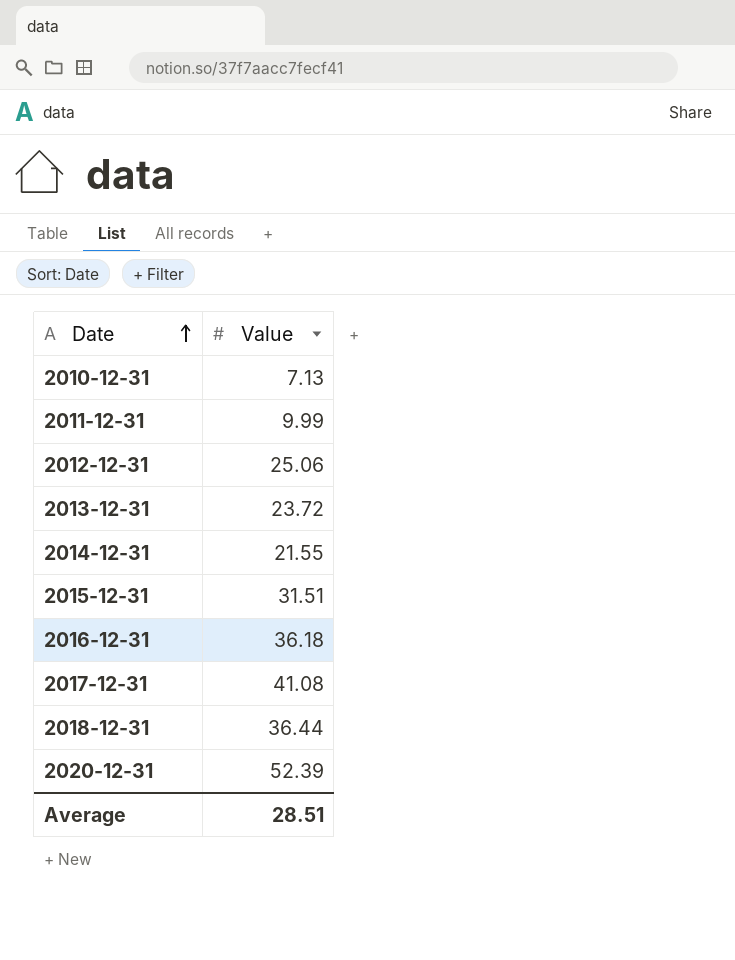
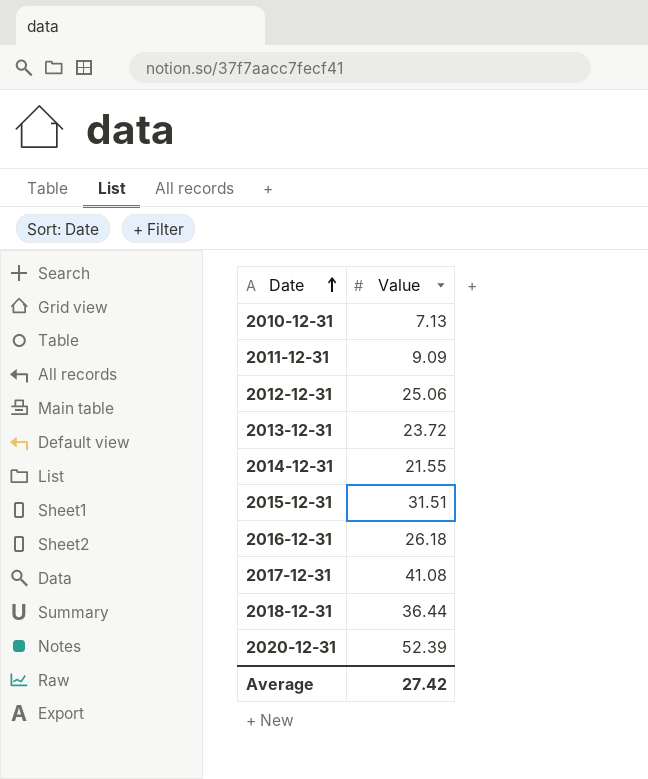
2011-12-31 | Value: 9.99 -> 9.09
2016-12-31 | Value: 36.18 -> 26.18
Average | Value: 28.51 -> 27.42

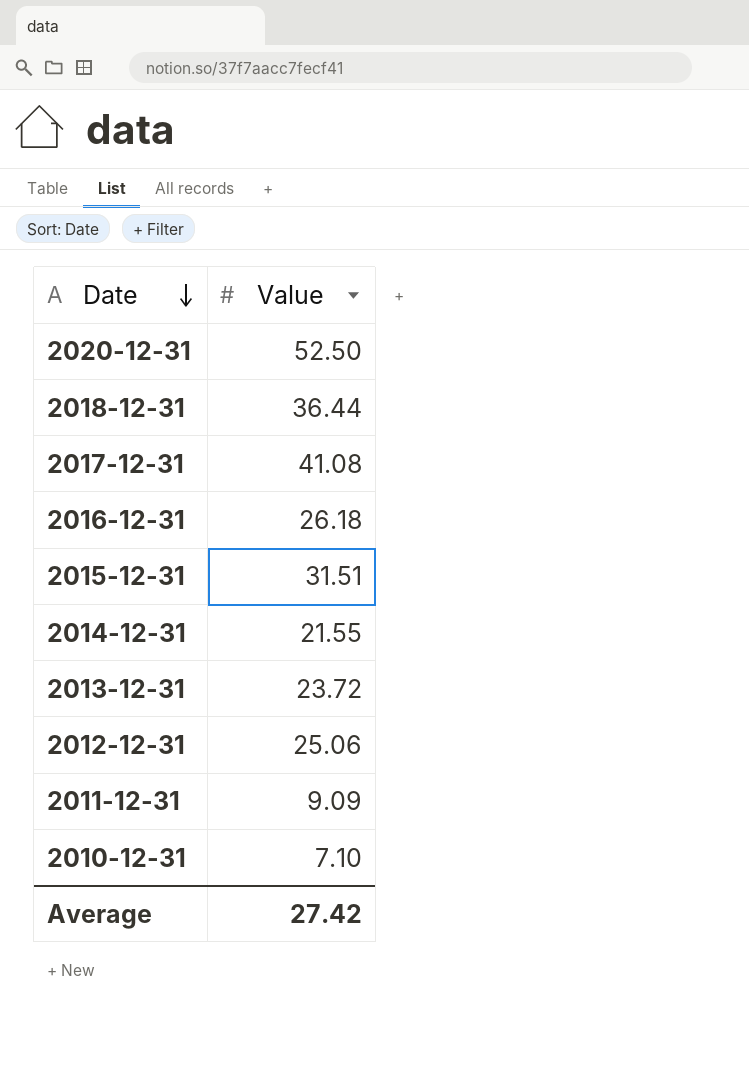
row order: Date ascending -> Date descending
2020-12-31 | Value: 52.39 -> 52.50
2010-12-31 | Value: 7.13 -> 7.10

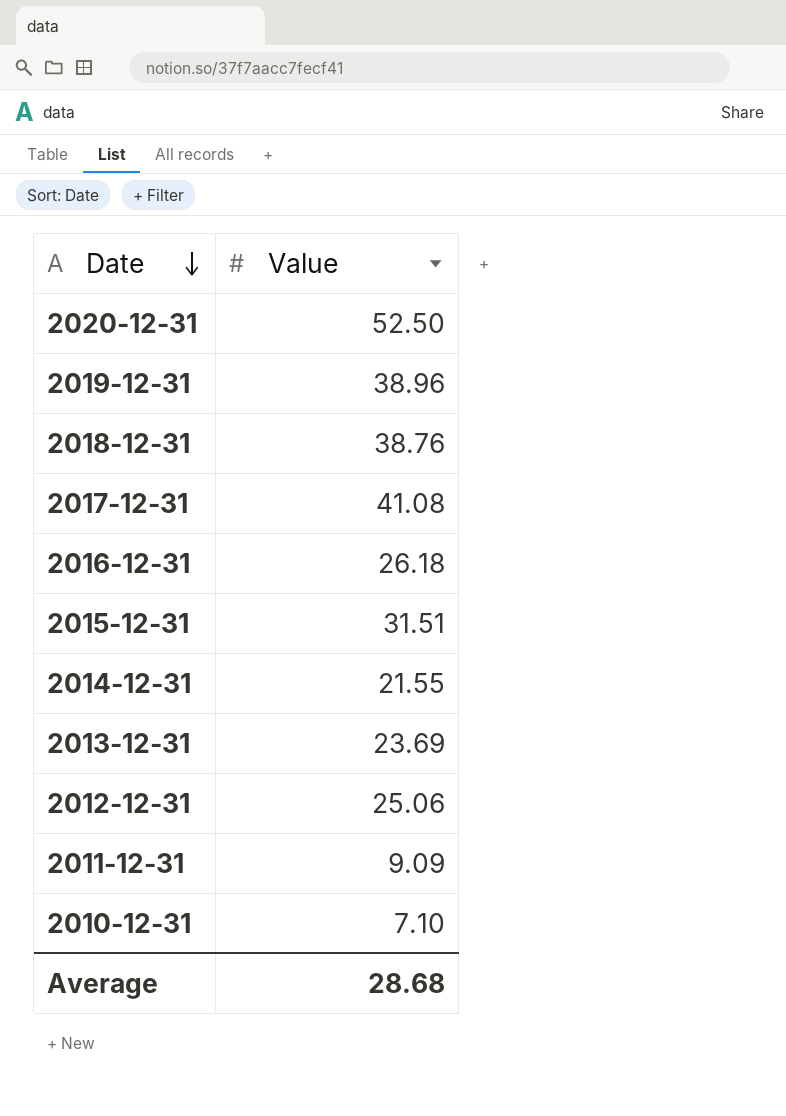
row 2019-12-31: none -> 38.96
2018-12-31 | Value: 36.44 -> 38.76
2013-12-31 | Value: 23.72 -> 23.69
Average | Value: 27.42 -> 28.68

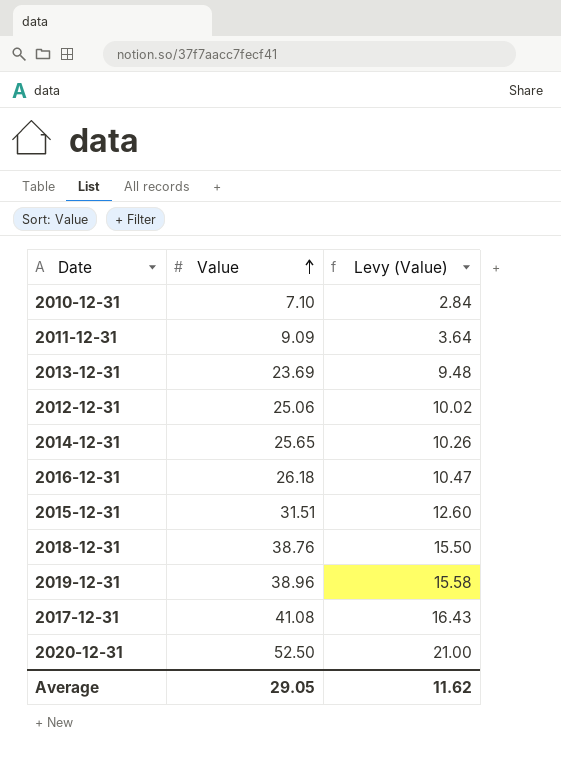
row order: Date descending -> Value ascending
column Levy (Value) | formula: none -> [Value] * 0.4
2014-12-31 | Value: 21.55 -> 25.65
Average | Value: 28.68 -> 29.05

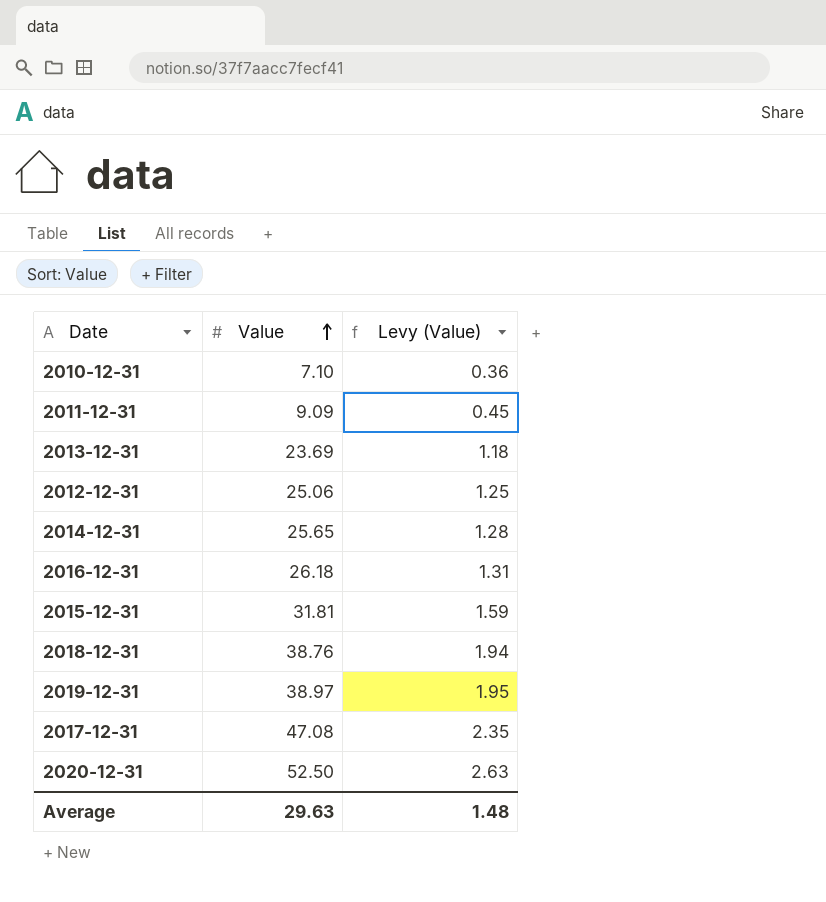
column Levy (Value) | formula: [Value] * 0.4 -> [Value] * 0.05
2015-12-31 | Value: 31.51 -> 31.81
2019-12-31 | Value: 38.96 -> 38.97
2017-12-31 | Value: 41.08 -> 47.08
Average | Value: 29.05 -> 29.63
Average | Levy (Value): 11.62 -> 1.48

